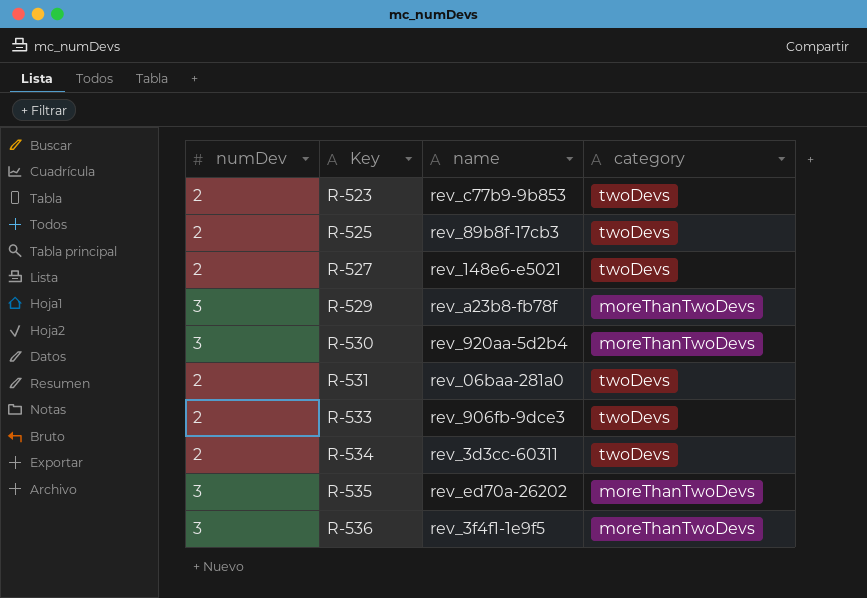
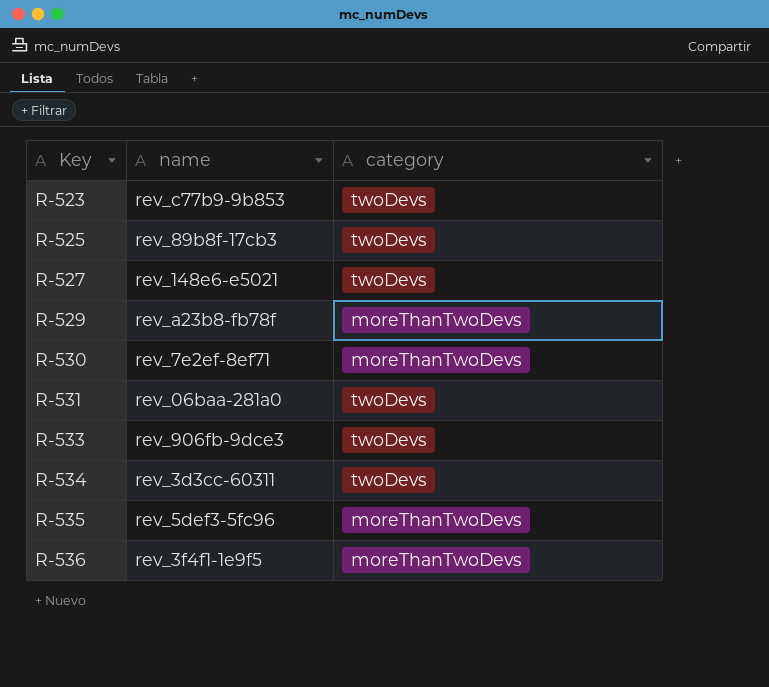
column numDev | position: 1 -> none
R-530 | name: rev_920aa-5d2b4 -> rev_7e2ef-8ef71
R-535 | name: rev_ed70a-26202 -> rev_5def3-5fc96

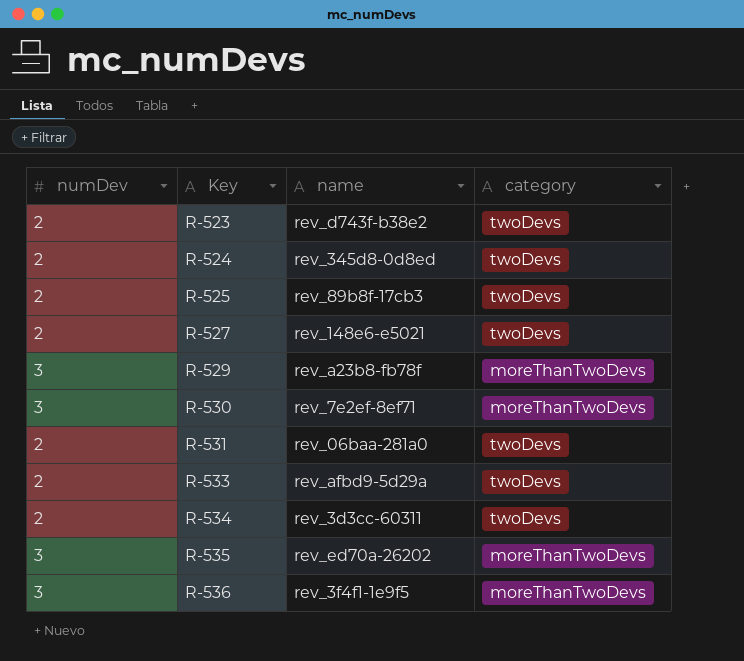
column numDev | position: none -> 1
R-523 | name: rev_c77b9-9b853 -> rev_d743f-b38e2
row R-524: none -> 2 | rev_345d8-0d8ed | twoDevs
R-533 | name: rev_906fb-9dce3 -> rev_afbd9-5d29a
R-535 | name: rev_5def3-5fc96 -> rev_ed70a-26202

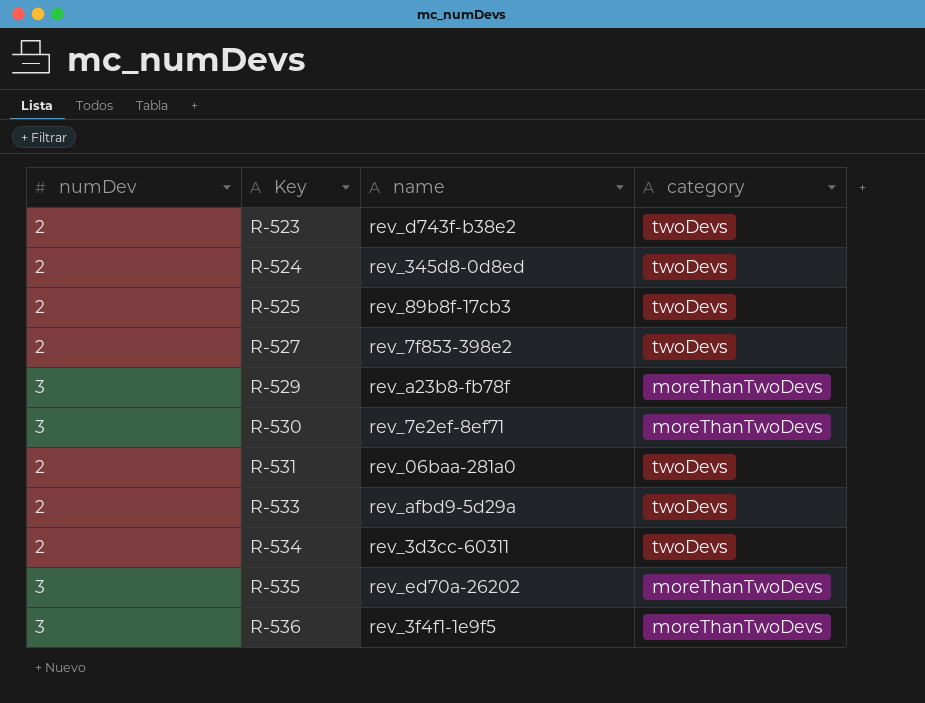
R-527 | name: rev_148e6-e5021 -> rev_7f853-398e2

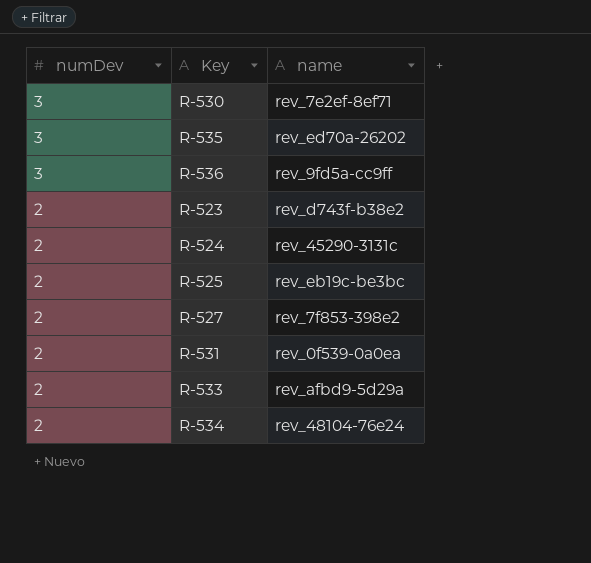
row order: Key ascending -> numDev descending
column category | position: 4 -> none
row R-529: 3 | rev_a23b8-fb78f | moreThanTwoDevs -> none
R-536 | name: rev_3f4f1-1e9f5 -> rev_9fd5a-cc9ff
R-524 | name: rev_345d8-0d8ed -> rev_45290-3131c
R-525 | name: rev_89b8f-17cb3 -> rev_eb19c-be3bc
R-531 | name: rev_06baa-281a0 -> rev_0f539-0a0ea
R-534 | name: rev_3d3cc-60311 -> rev_48104-76e24

